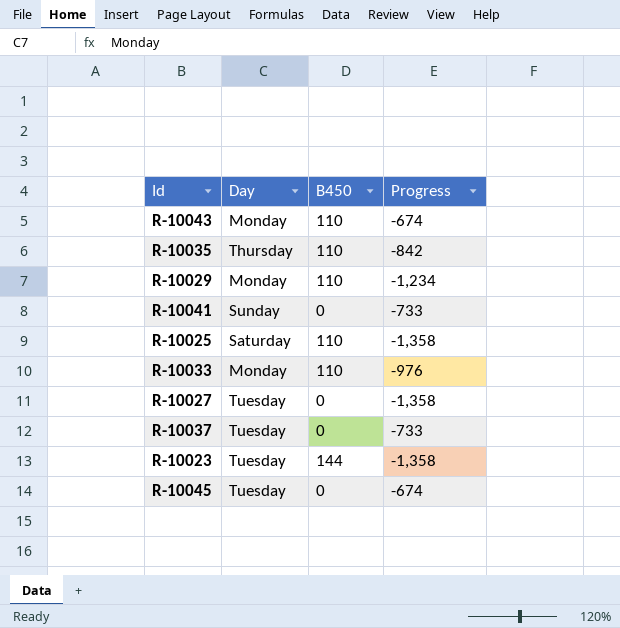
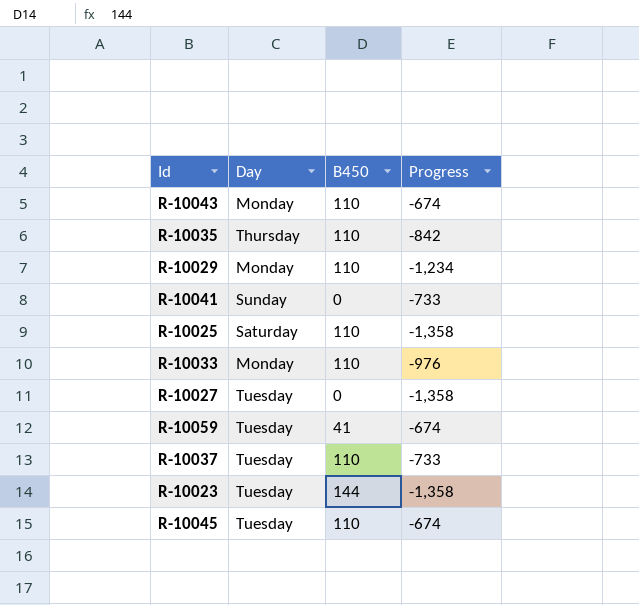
row R-10059: none -> Tuesday | 41 | -674
R-10037 | B450: 0 -> 110
R-10045 | B450: 0 -> 110

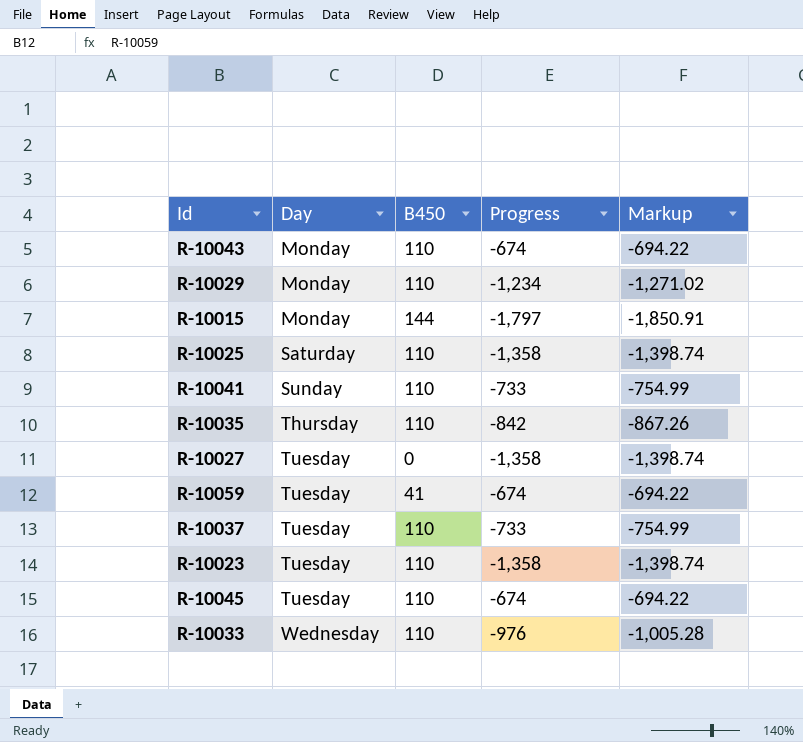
row order: none -> Day ascending
column Markup | formula: none -> [Progress] * 1.03
row R-10015: none -> Monday | 144 | -1,797 | -1,850.91
R-10041 | B450: 0 -> 110
R-10023 | B450: 144 -> 110
R-10033 | Day: Monday -> Wednesday

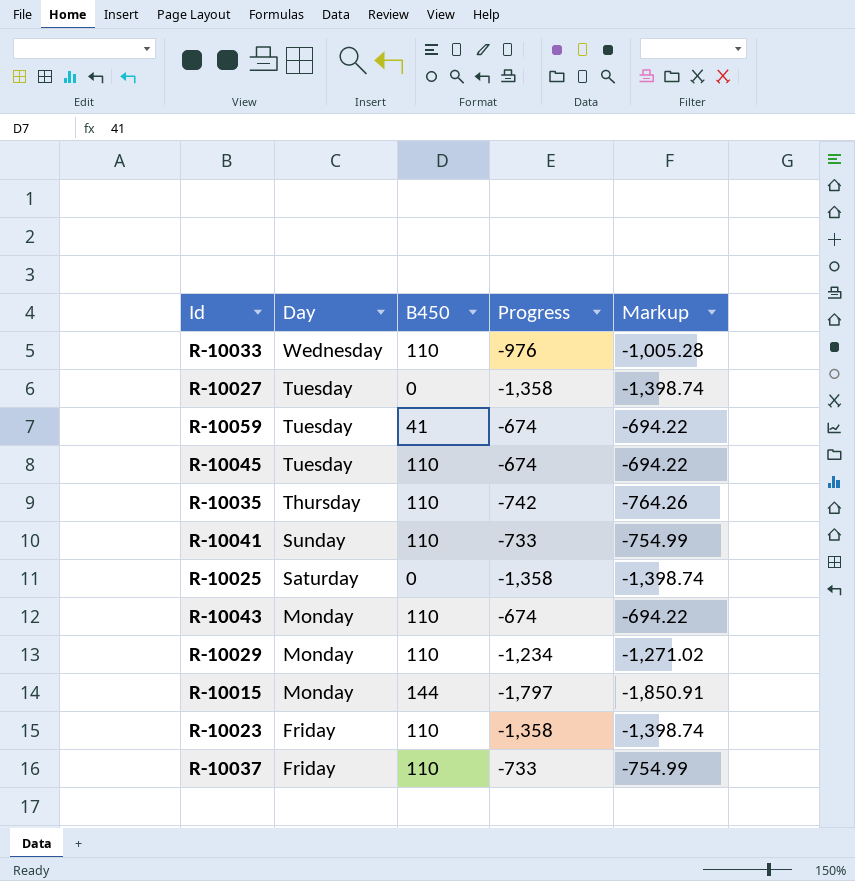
row order: Day ascending -> Day descending
R-10035 | Progress: -842 -> -742
R-10035 | Markup: -867.26 -> -764.26
R-10025 | B450: 110 -> 0
R-10023 | Day: Tuesday -> Friday
R-10037 | Day: Tuesday -> Friday

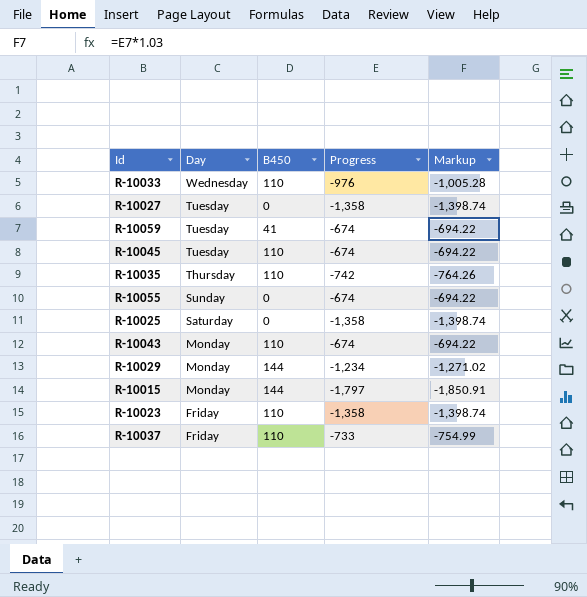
row R-10041: Sunday | 110 | -733 | -754.99 -> none
row R-10055: none -> Sunday | 0 | -674 | -694.22
R-10029 | B450: 110 -> 144

